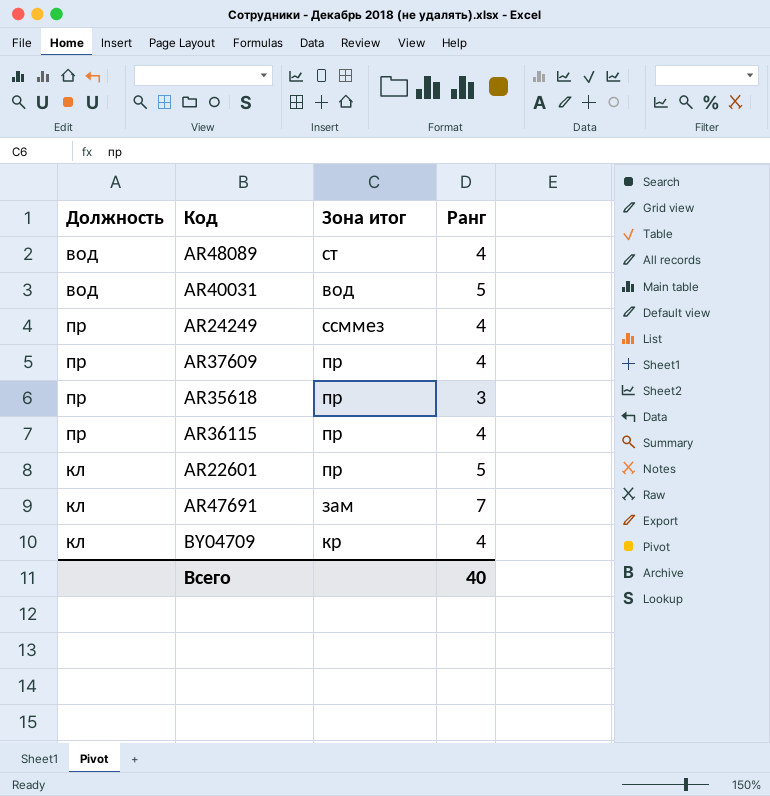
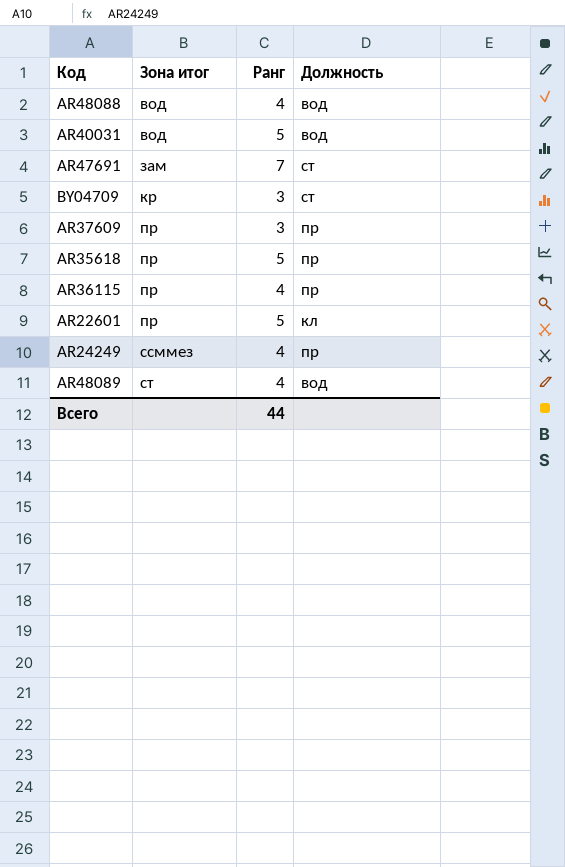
row order: none -> Зона итог ascending
column Должность | position: 1 -> 4
row AR48088: none -> вод | 4 | вод
AR47691 | Должность: кл -> ст
BY04709 | Ранг: 4 -> 3
BY04709 | Должность: кл -> ст
AR37609 | Ранг: 4 -> 3
AR35618 | Ранг: 3 -> 5
Всего | Ранг: 40 -> 44

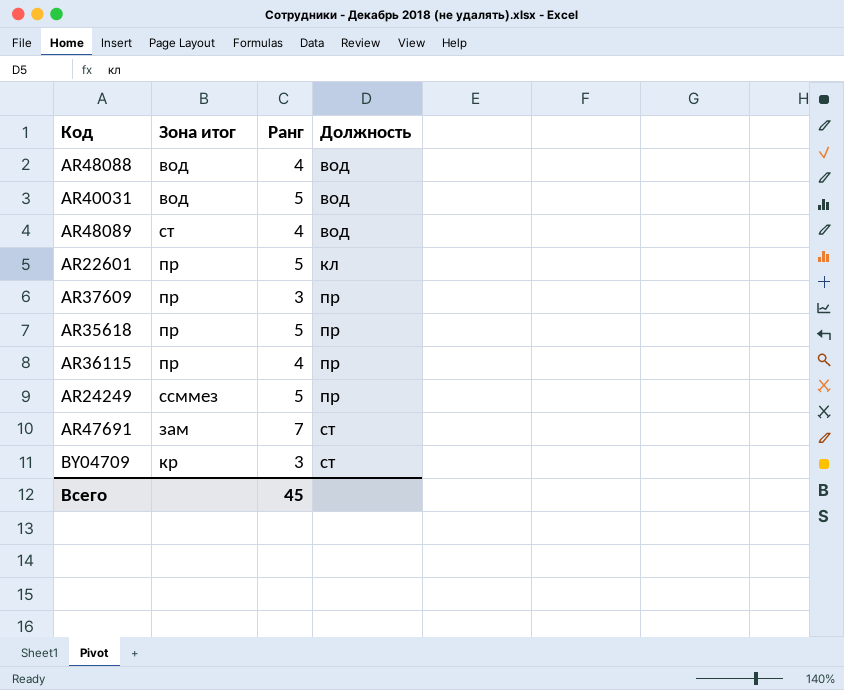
row order: Зона итог ascending -> Должность ascending
AR24249 | Ранг: 4 -> 5
Всего | Ранг: 44 -> 45

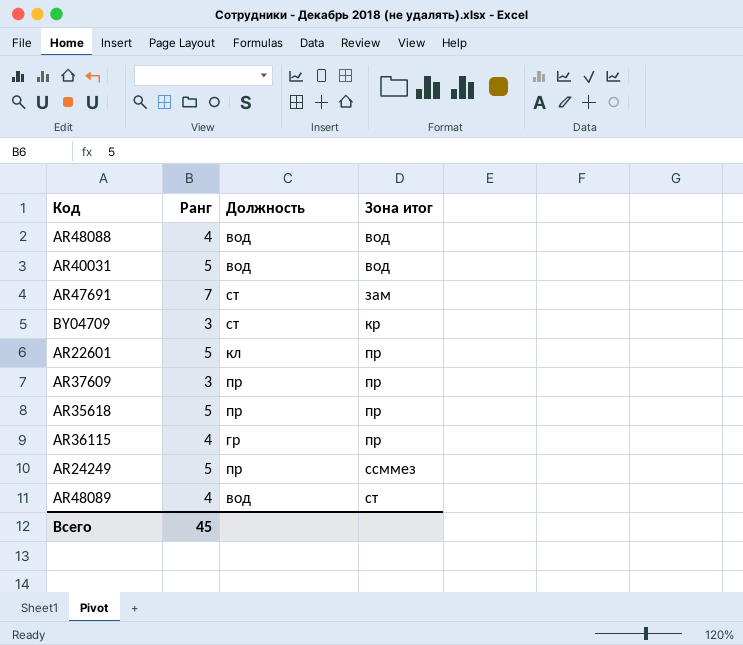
row order: Должность ascending -> Зона итог ascending
column Зона итог | position: 2 -> 4
AR36115 | Должность: пр -> гр

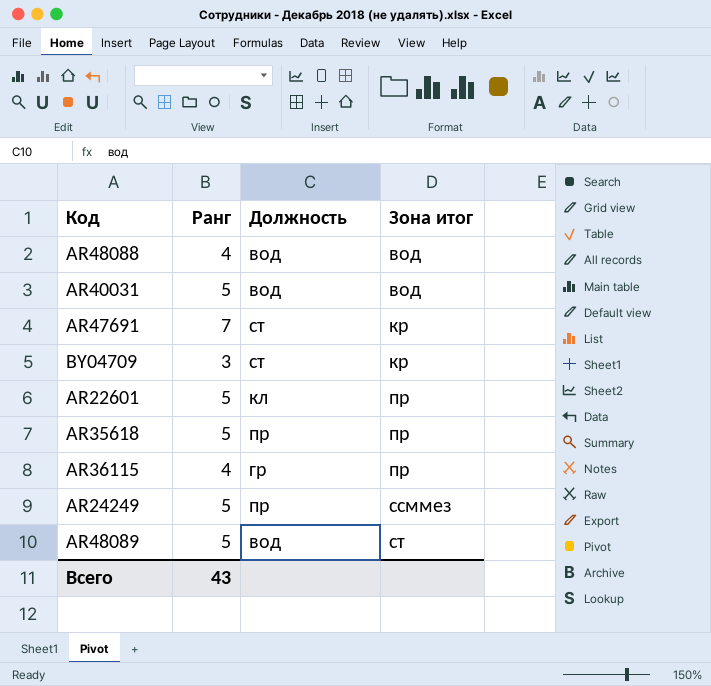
row AR37609: 3 | пр | пр -> none
AR47691 | Зона итог: зам -> кр
AR48089 | Ранг: 4 -> 5
Всего | Ранг: 45 -> 43

